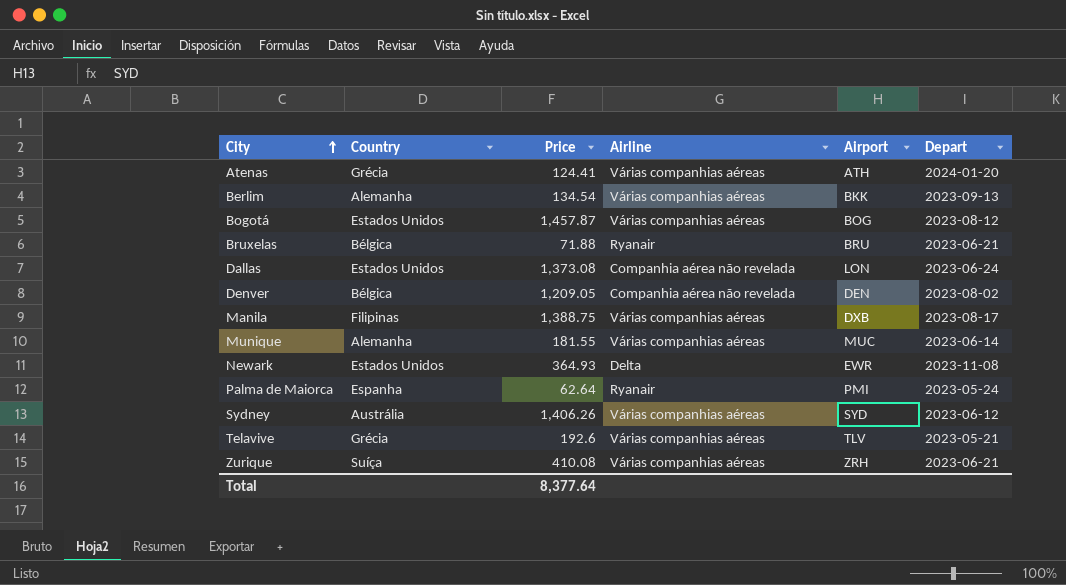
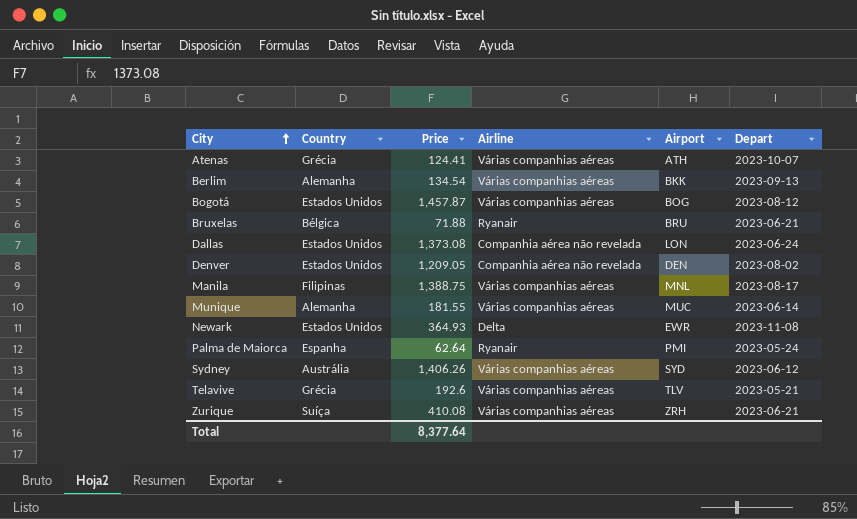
Atenas | Depart: 2024-01-20 -> 2023-10-07
Denver | Country: Bélgica -> Estados Unidos
Manila | Airport: DXB -> MNL

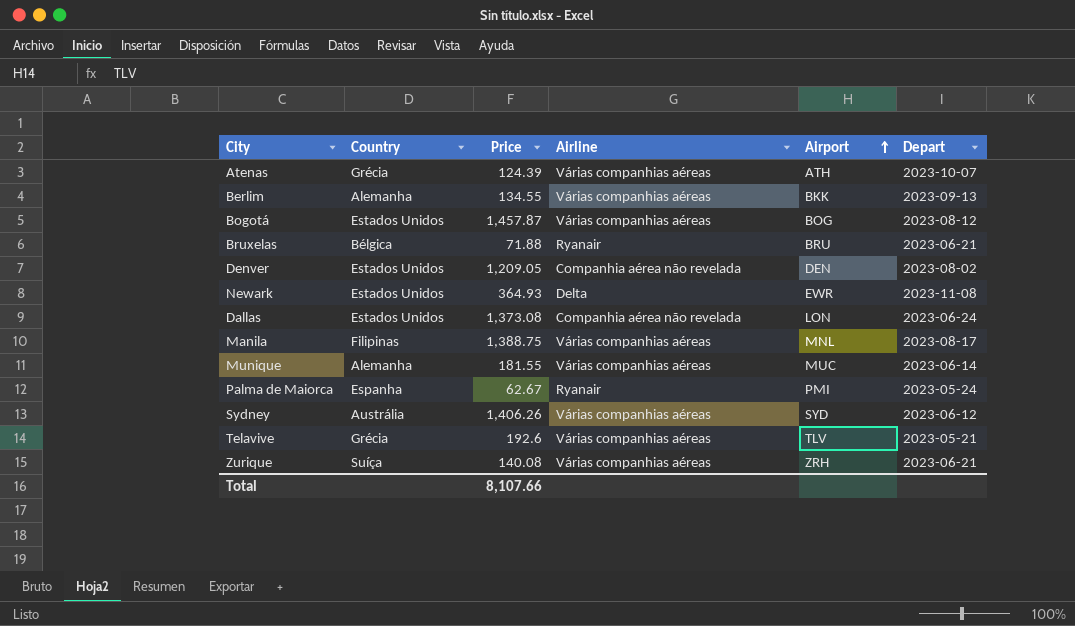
row order: City ascending -> Airport ascending
Atenas | Price: 124.41 -> 124.39
Berlim | Price: 134.54 -> 134.55
Palma de Maiorca | Price: 62.64 -> 62.67
Zurique | Price: 410.08 -> 140.08
Total | Price: 8,377.64 -> 8,107.66

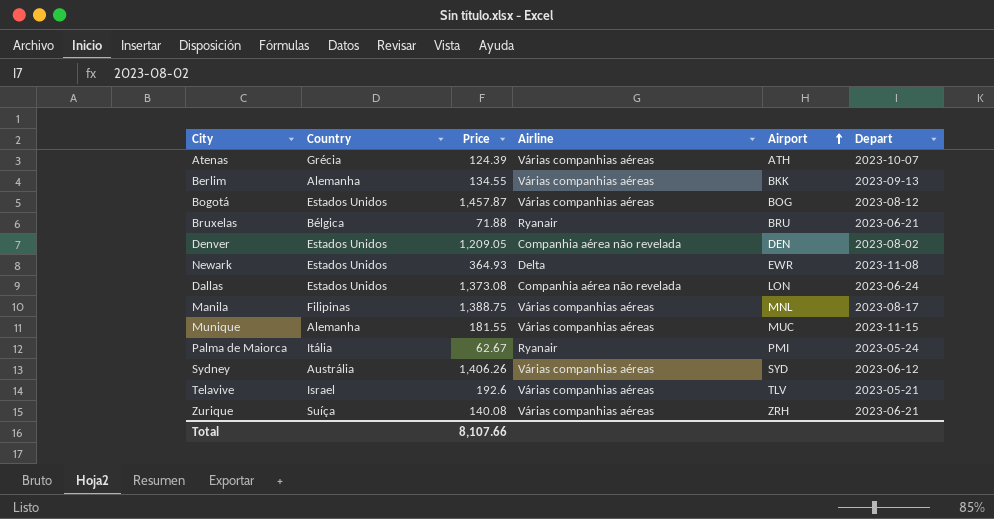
Munique | Depart: 2023-06-14 -> 2023-11-15
Palma de Maiorca | Country: Espanha -> Itália
Telavive | Country: Grécia -> Israel

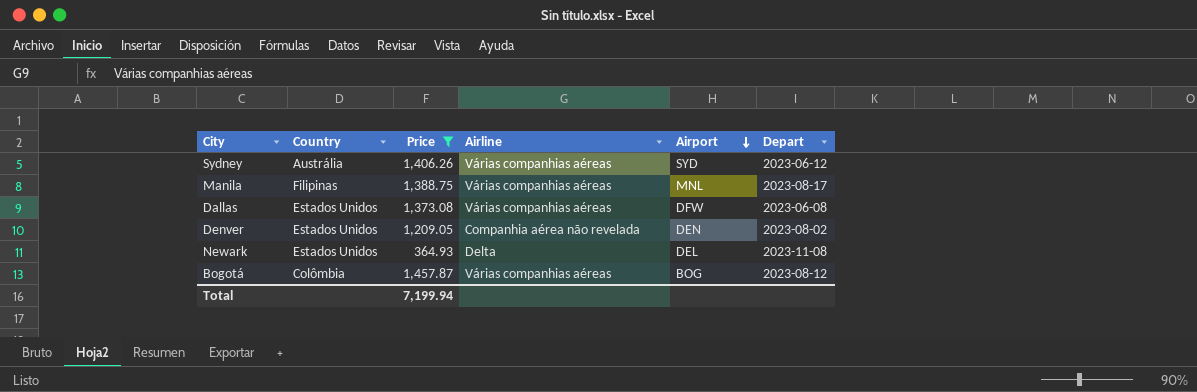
filter: none -> Price >= 364.93
row order: Airport ascending -> Airport descending
Dallas | Airline: Companhia aérea não revelada -> Várias companhias aéreas
Dallas | Airport: LON -> DFW
Dallas | Depart: 2023-06-24 -> 2023-06-08
Newark | Airport: EWR -> DEL
Bogotá | Country: Estados Unidos -> Colômbia
Total | Price: 8,107.66 -> 7,199.94

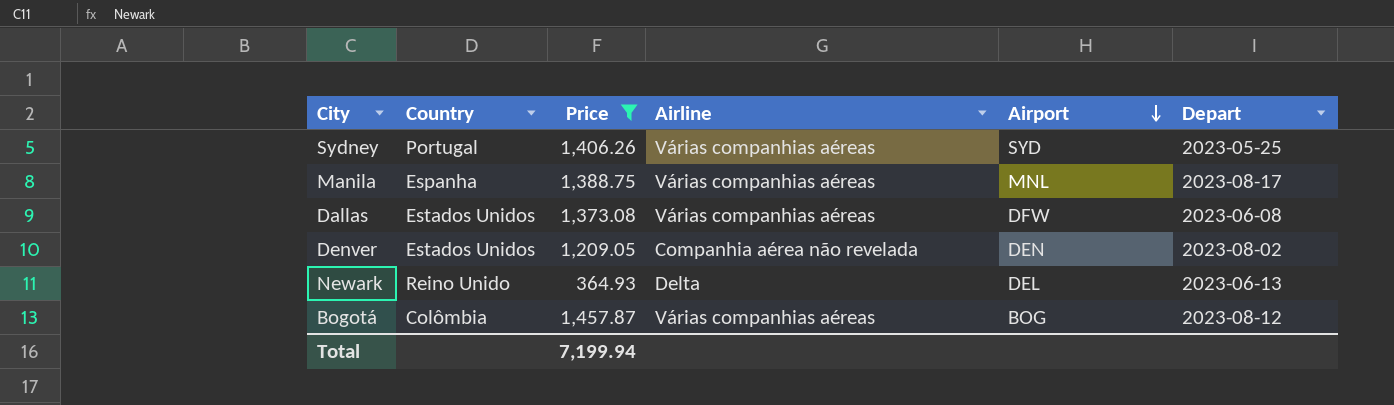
Sydney | Country: Austrália -> Portugal
Sydney | Depart: 2023-06-12 -> 2023-05-25
Manila | Country: Filipinas -> Espanha
Newark | Country: Estados Unidos -> Reino Unido
Newark | Depart: 2023-11-08 -> 2023-06-13

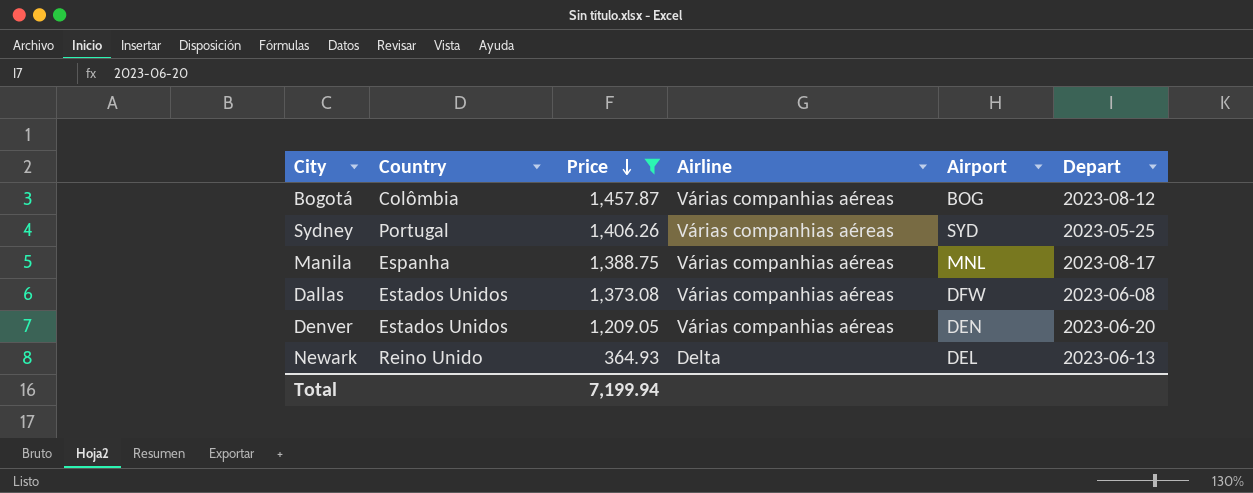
row order: Airport descending -> Price descending
Denver | Airline: Companhia aérea não revelada -> Várias companhias aéreas
Denver | Depart: 2023-08-02 -> 2023-06-20

